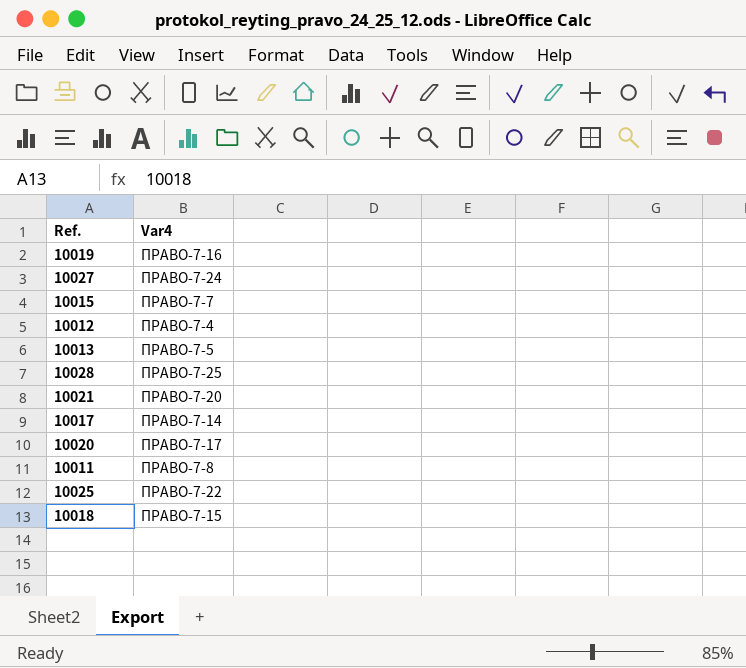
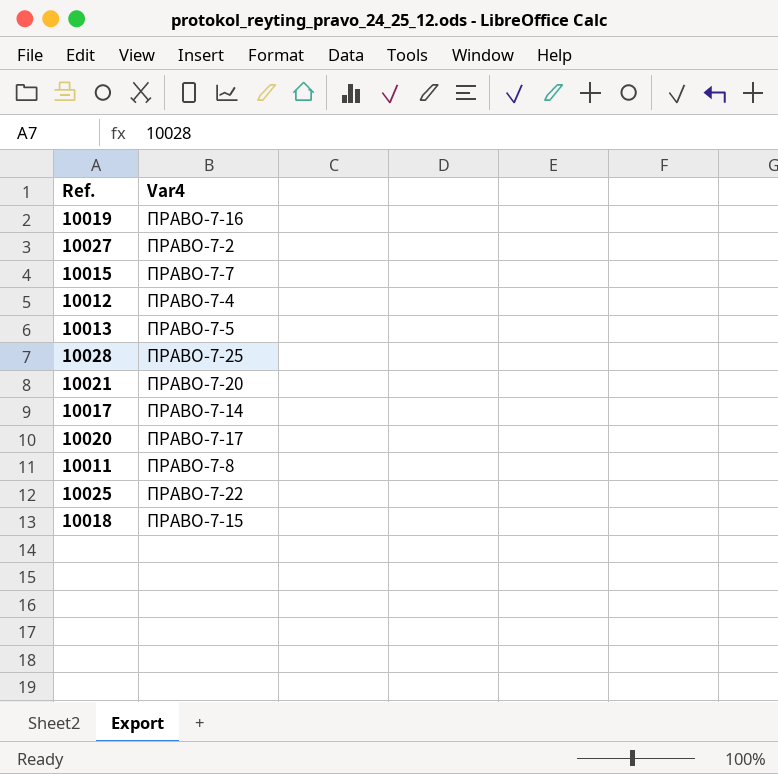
10027 | Var4: ПРАВО-7-24 -> ПРАВО-7-2

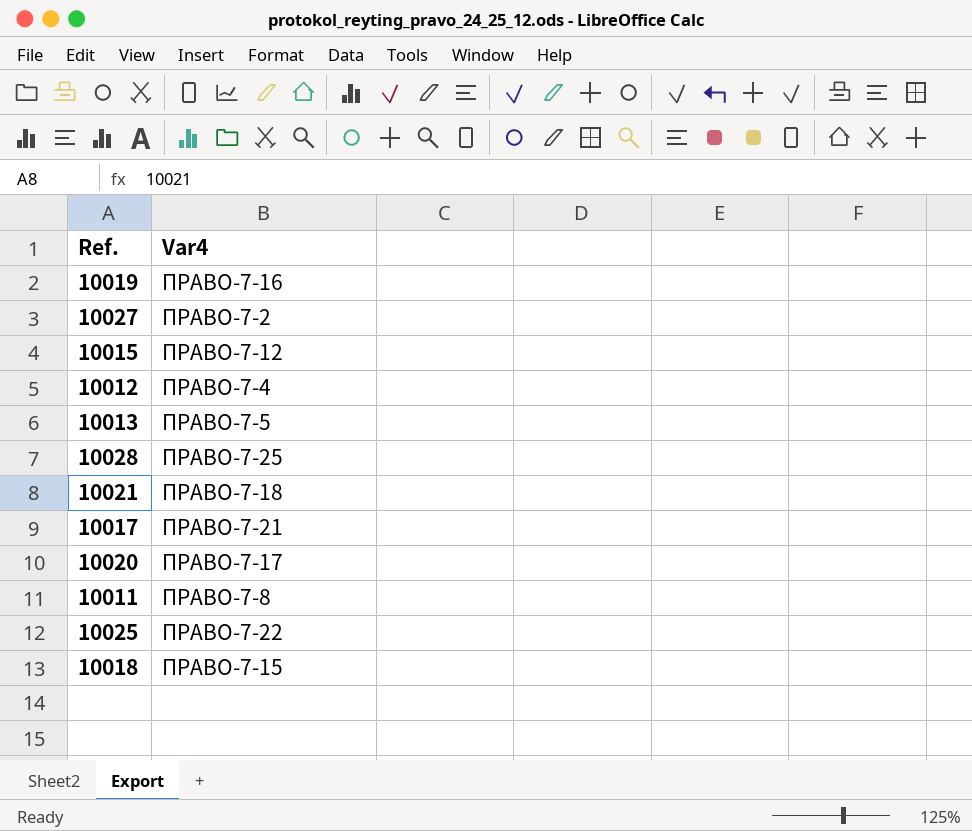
10015 | Var4: ПРАВО-7-7 -> ПРАВО-7-12
10021 | Var4: ПРАВО-7-20 -> ПРАВО-7-18
10017 | Var4: ПРАВО-7-14 -> ПРАВО-7-21

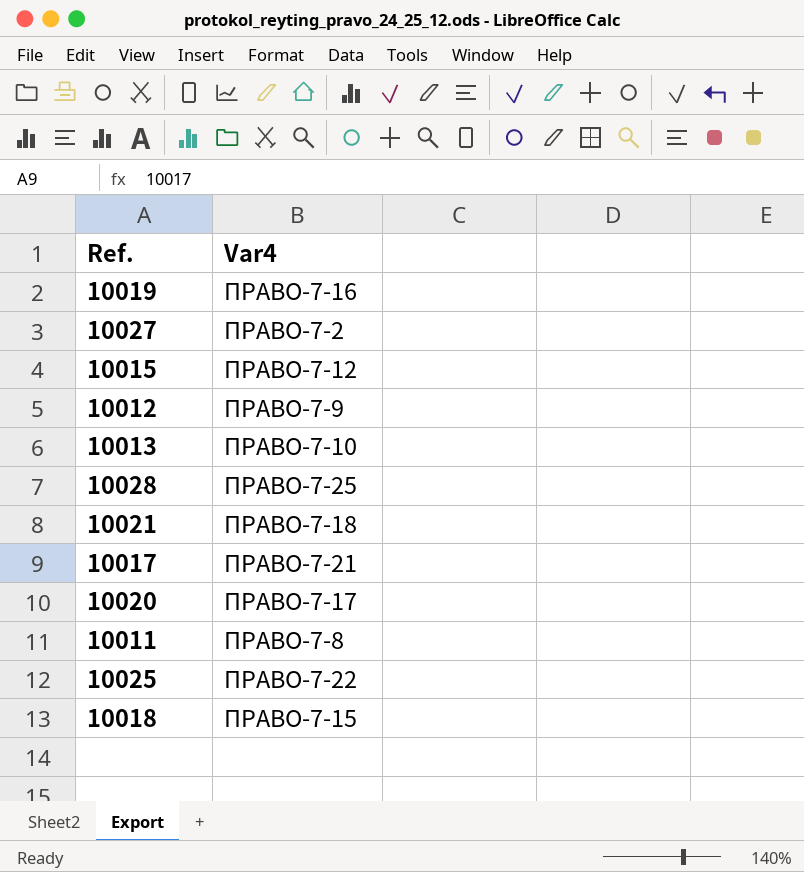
10012 | Var4: ПРАВО-7-4 -> ПРАВО-7-9
10013 | Var4: ПРАВО-7-5 -> ПРАВО-7-10

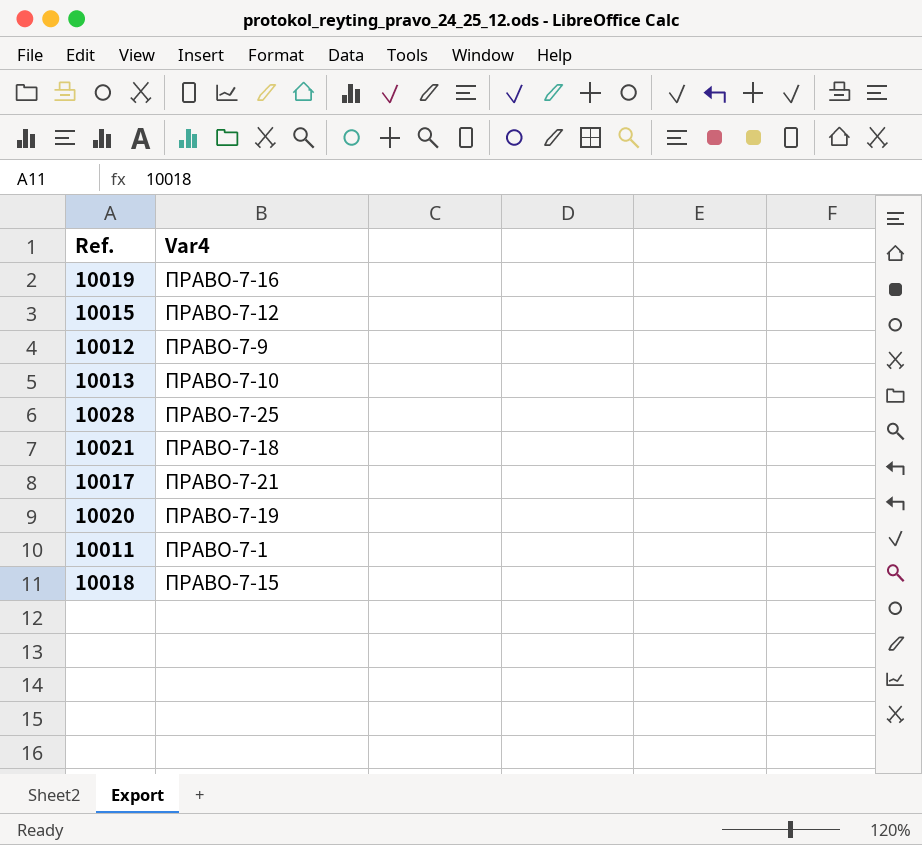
row 10027: ПРАВО-7-2 -> none
row 10025: ПРАВО-7-22 -> none
10020 | Var4: ПРАВО-7-17 -> ПРАВО-7-19
10011 | Var4: ПРАВО-7-8 -> ПРАВО-7-1

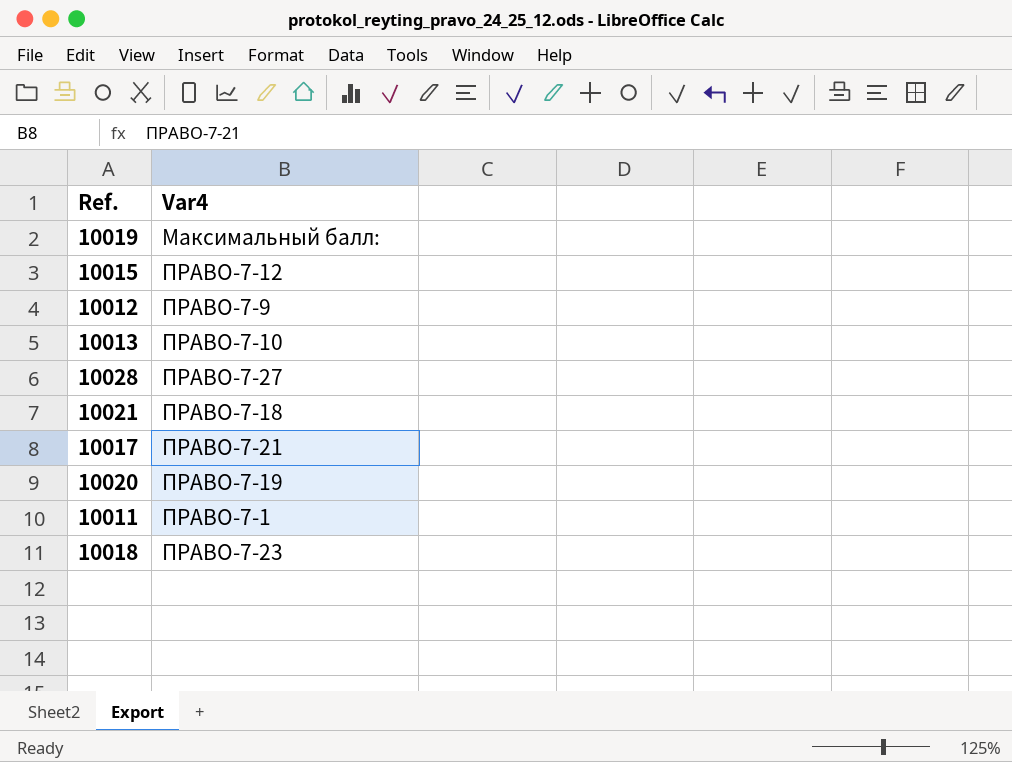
10019 | Var4: ПРАВО-7-16 -> Максимальный балл:
10028 | Var4: ПРАВО-7-25 -> ПРАВО-7-27
10018 | Var4: ПРАВО-7-15 -> ПРАВО-7-23

